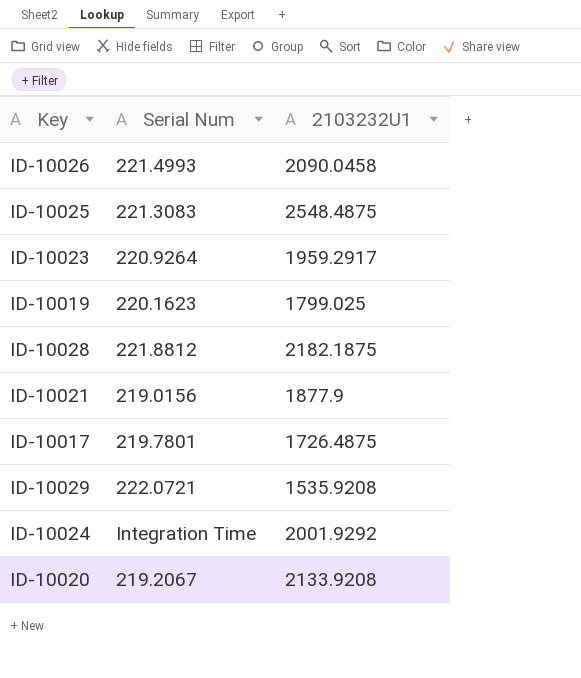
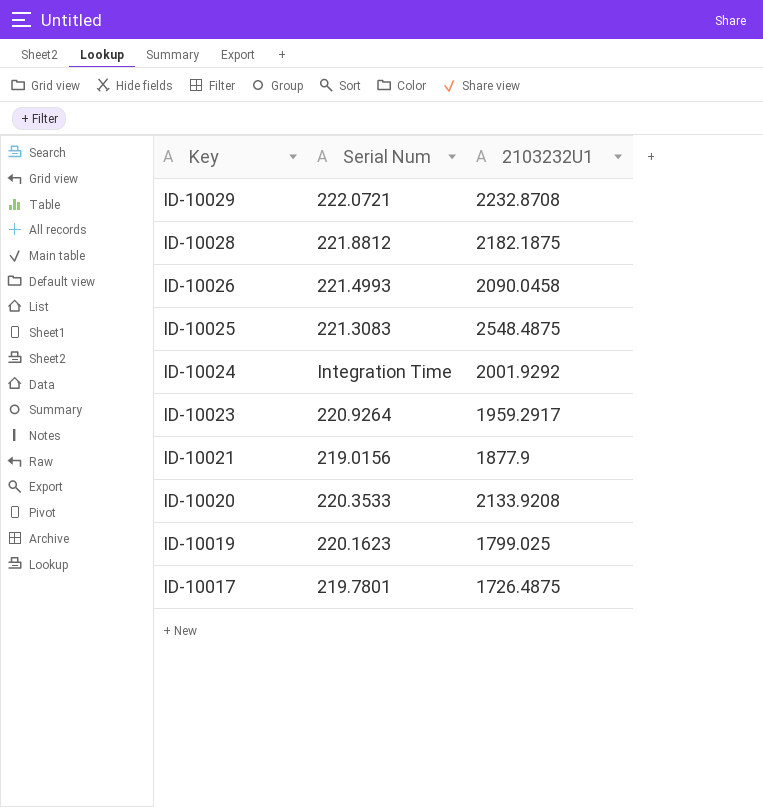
row order: none -> Key descending
ID-10029 | 2103232U1: 1535.9208 -> 2232.8708
ID-10020 | Serial Num: 219.2067 -> 220.3533

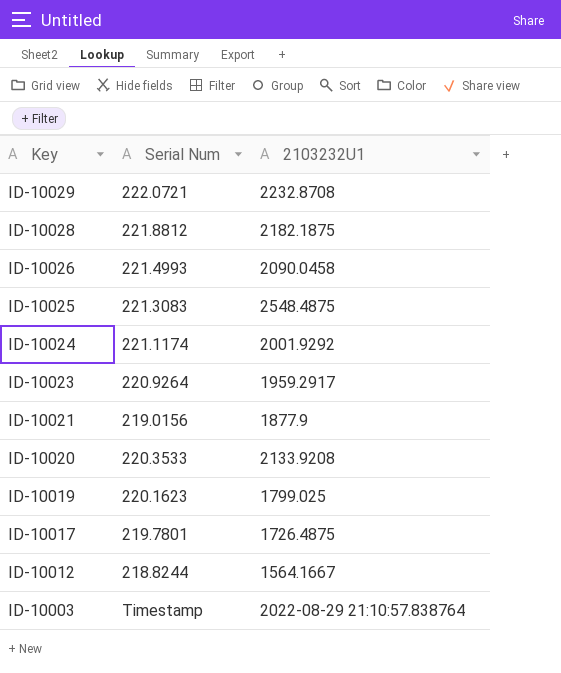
ID-10024 | Serial Num: Integration Time -> 221.1174
row ID-10012: none -> 218.8244 | 1564.1667
row ID-10003: none -> Timestamp | 2022-08-29 21:10:57.838764

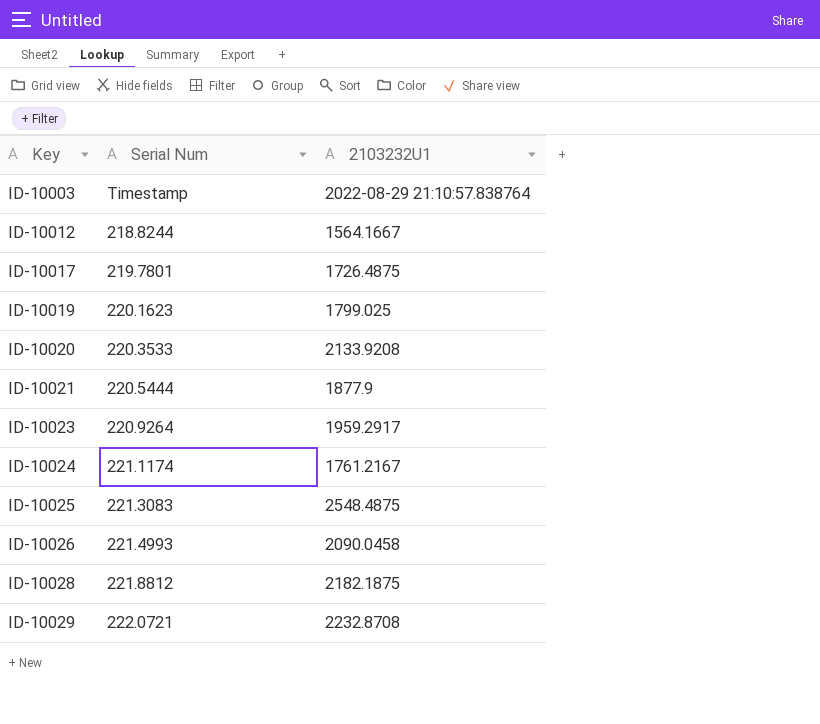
row order: Key descending -> Key ascending
ID-10021 | Serial Num: 219.0156 -> 220.5444
ID-10024 | 2103232U1: 2001.9292 -> 1761.2167

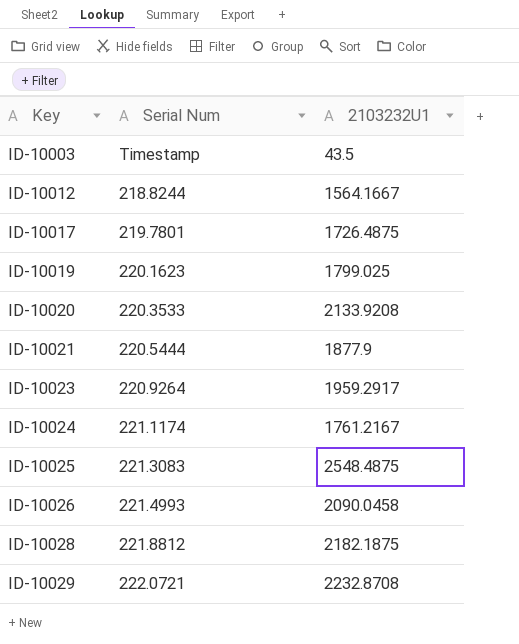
ID-10003 | 2103232U1: 2022-08-29 21:10:57.838764 -> 43.5

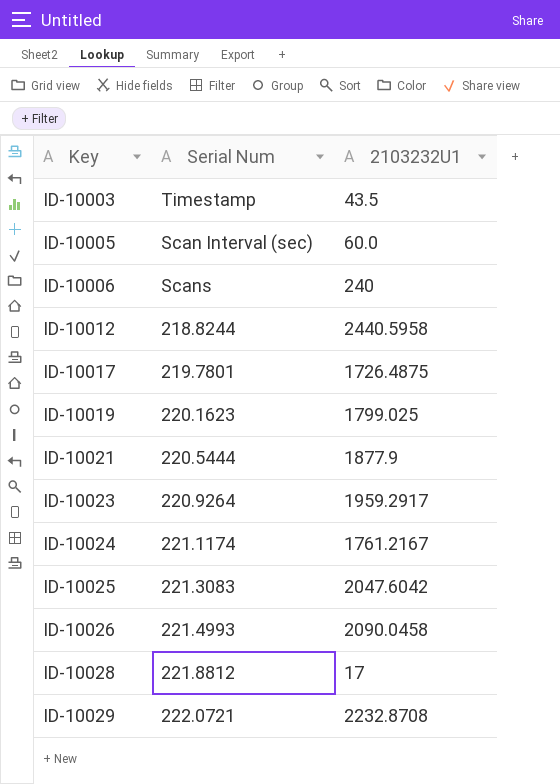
row ID-10020: 220.3533 | 2133.9208 -> none
row ID-10005: none -> Scan Interval (sec) | 60.0
row ID-10006: none -> Scans | 240
ID-10012 | 2103232U1: 1564.1667 -> 2440.5958
ID-10025 | 2103232U1: 2548.4875 -> 2047.6042
ID-10028 | 2103232U1: 2182.1875 -> 17

